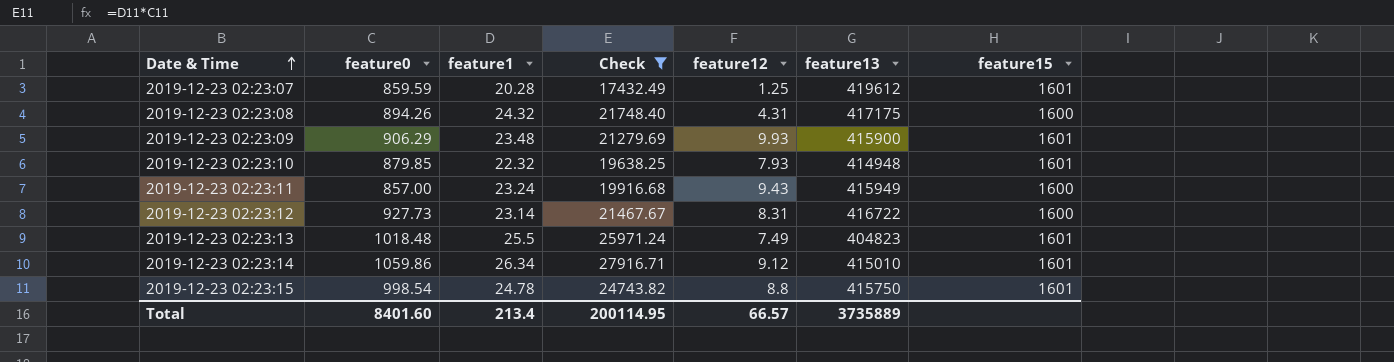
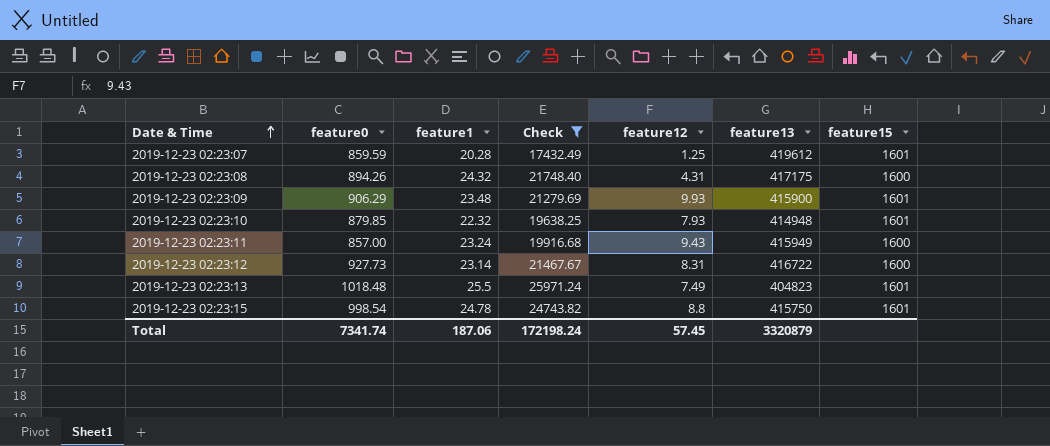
row 2019-12-23 02:23:14: 1059.86 | 26.34 | 27916.71 | 9.12 | 415010 | 1601 -> none
Total | feature0: 8401.60 -> 7341.74
Total | feature1: 213.4 -> 187.06
Total | Check: 200114.95 -> 172198.24
Total | feature12: 66.57 -> 57.45
Total | feature13: 3735889 -> 3320879

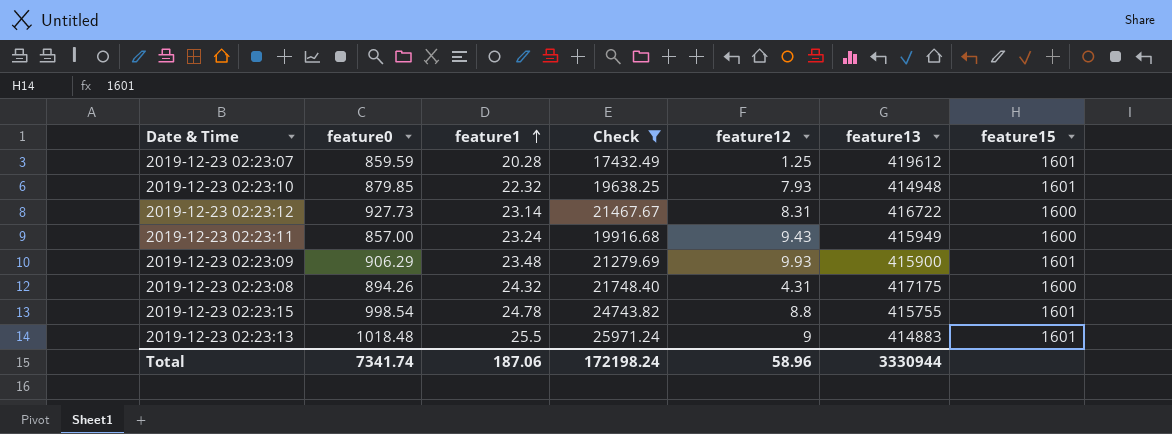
row order: Date & Time ascending -> feature1 ascending
2019-12-23 02:23:15 | feature13: 415750 -> 415755
2019-12-23 02:23:13 | feature12: 7.49 -> 9
2019-12-23 02:23:13 | feature13: 404823 -> 414883
Total | feature12: 57.45 -> 58.96
Total | feature13: 3320879 -> 3330944

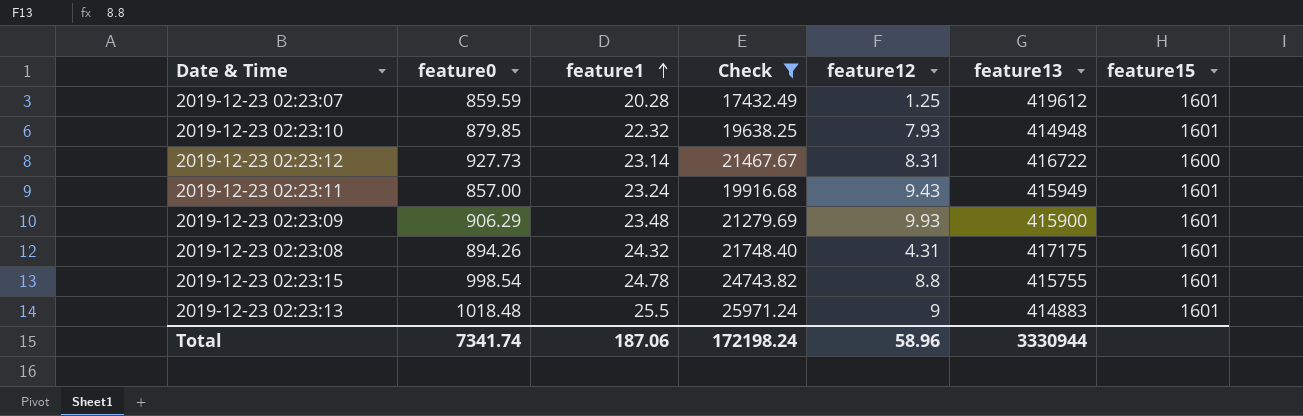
2019-12-23 02:23:11 | feature15: 1600 -> 1601
2019-12-23 02:23:08 | feature15: 1600 -> 1601

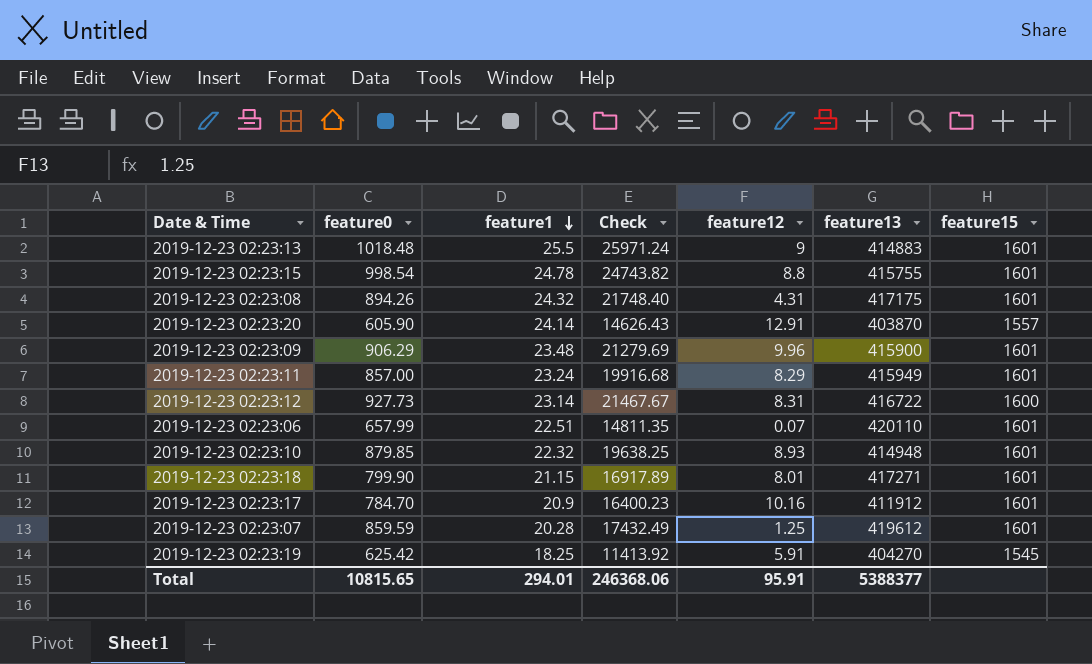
filter: Check >= 17432.49 -> none
row order: feature1 ascending -> feature1 descending
2019-12-23 02:23:09 | feature12: 9.93 -> 9.96
2019-12-23 02:23:11 | feature12: 9.43 -> 8.29
2019-12-23 02:23:10 | feature12: 7.93 -> 8.93
Total | feature0: 7341.74 -> 10815.65
Total | feature1: 187.06 -> 294.01
Total | Check: 172198.24 -> 246368.06
Total | feature12: 58.96 -> 95.91
Total | feature13: 3330944 -> 5388377

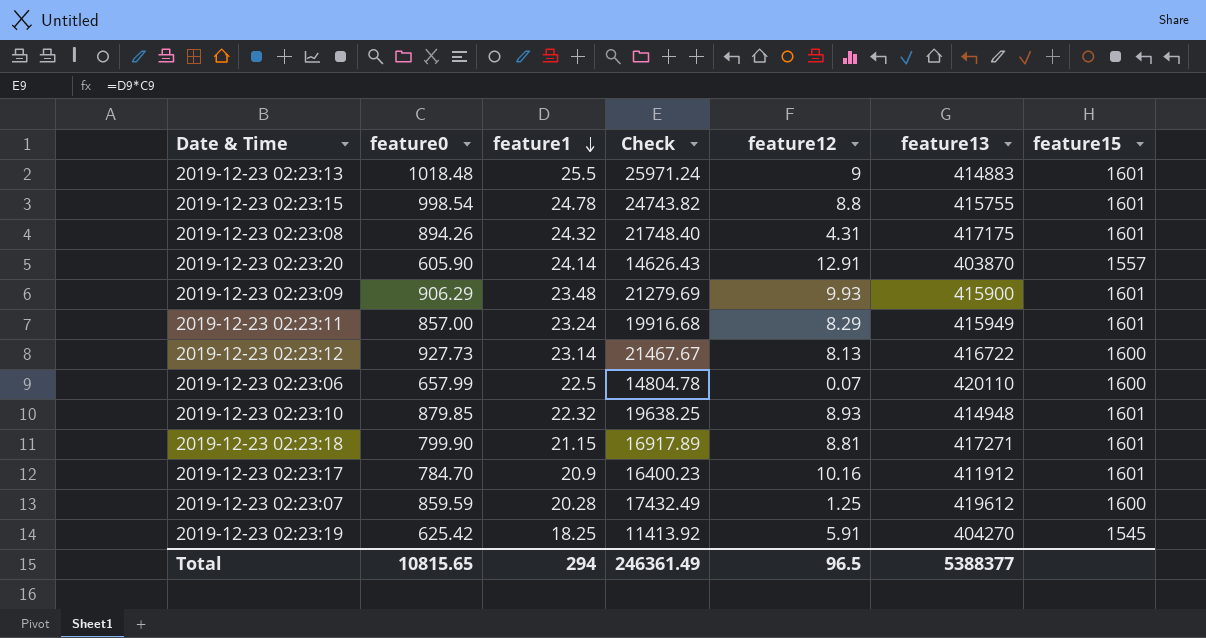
2019-12-23 02:23:09 | feature12: 9.96 -> 9.93
2019-12-23 02:23:12 | feature12: 8.31 -> 8.13
2019-12-23 02:23:06 | feature1: 22.51 -> 22.5
2019-12-23 02:23:06 | Check: 14811.35 -> 14804.78
2019-12-23 02:23:06 | feature15: 1601 -> 1600
2019-12-23 02:23:18 | feature12: 8.01 -> 8.81
2019-12-23 02:23:07 | feature15: 1601 -> 1600
Total | feature1: 294.01 -> 294
Total | Check: 246368.06 -> 246361.49
Total | feature12: 95.91 -> 96.5

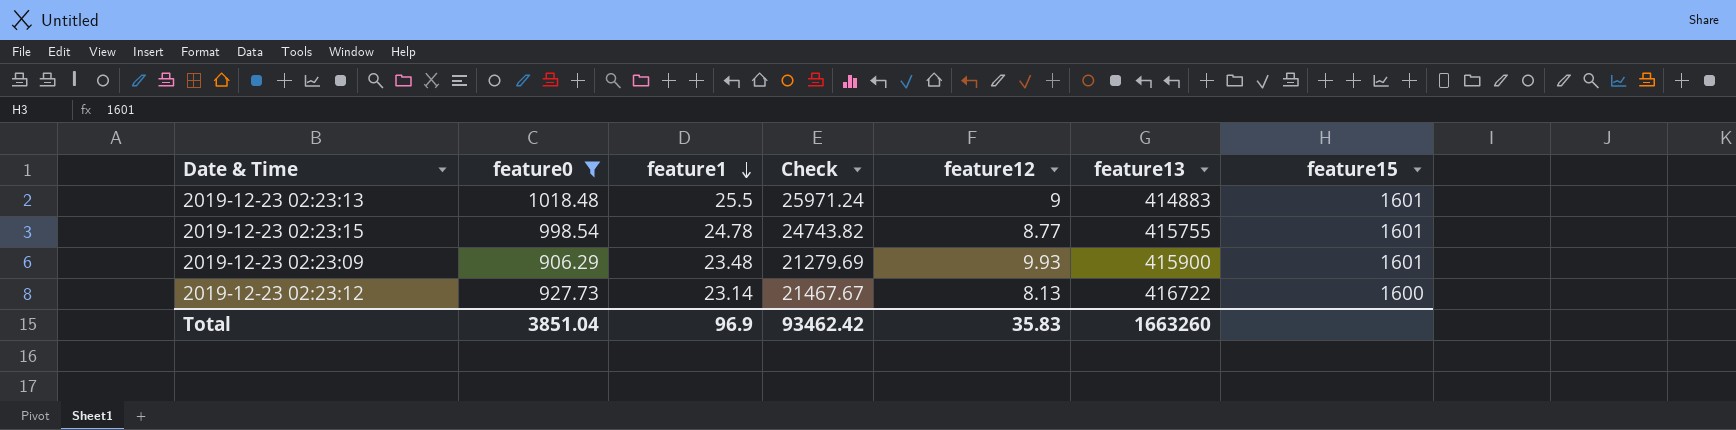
filter: none -> feature0 >= 906.29
2019-12-23 02:23:15 | feature12: 8.8 -> 8.77
Total | feature0: 10815.65 -> 3851.04
Total | feature1: 294 -> 96.9
Total | Check: 246361.49 -> 93462.42
Total | feature12: 96.5 -> 35.83
Total | feature13: 5388377 -> 1663260

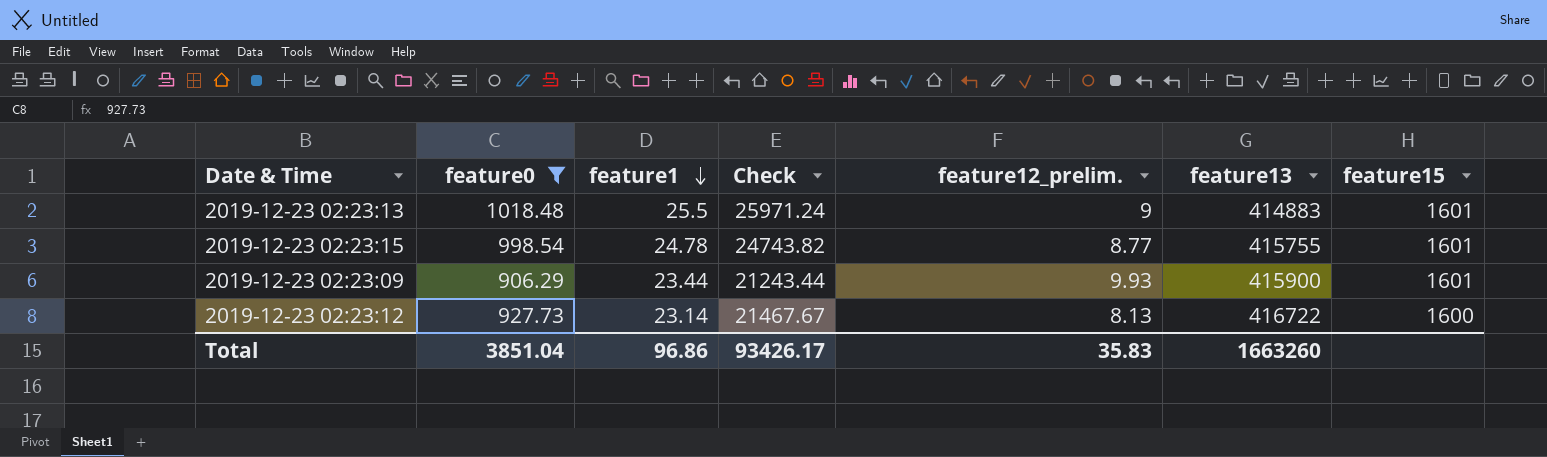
column name: feature12 -> feature12_prelim.
2019-12-23 02:23:09 | feature1: 23.48 -> 23.44
2019-12-23 02:23:09 | Check: 21279.69 -> 21243.44
Total | feature1: 96.9 -> 96.86
Total | Check: 93462.42 -> 93426.17

